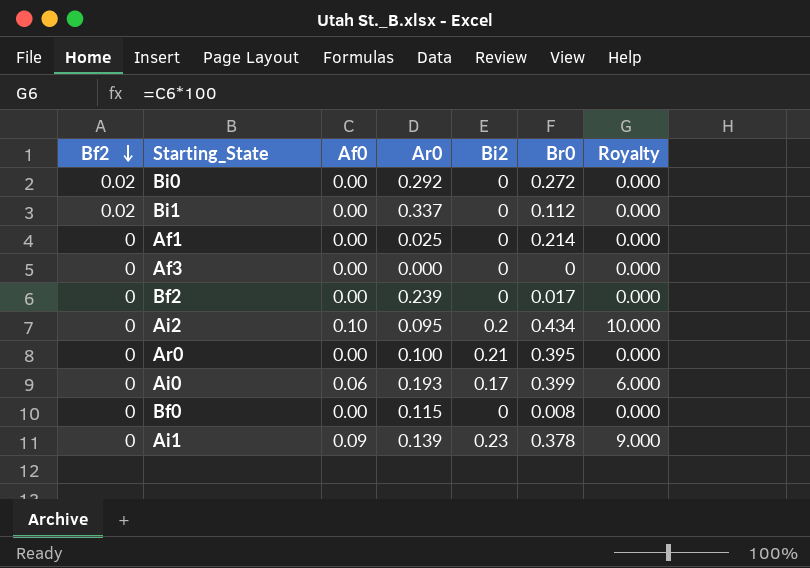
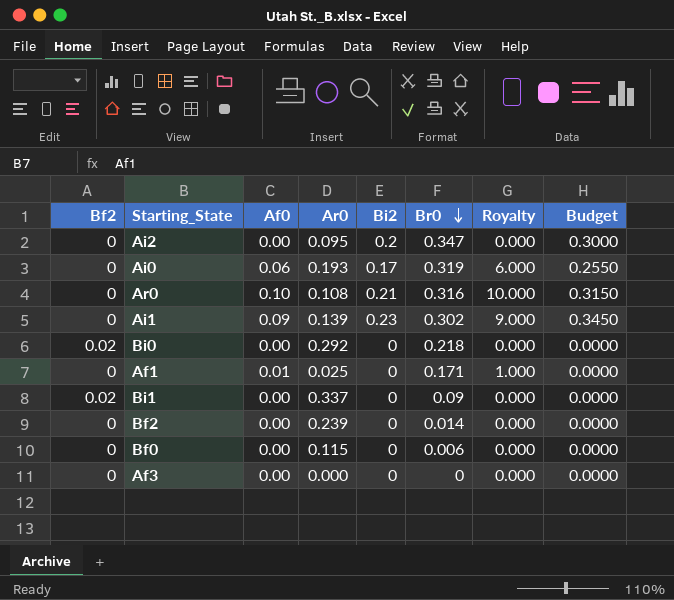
row order: Bf2 descending -> Br0 descending
column Budget | formula: none -> [Bi2] * 1.5
Ai2 | Af0: 0.10 -> 0.00
Ai2 | Br0: 0.434 -> 0.347
Ai2 | Royalty: 10.000 -> 0.000
Ai0 | Br0: 0.399 -> 0.319
Ar0 | Af0: 0.00 -> 0.10
Ar0 | Ar0: 0.100 -> 0.108
Ar0 | Br0: 0.395 -> 0.316
Ar0 | Royalty: 0.000 -> 10.000
Ai1 | Br0: 0.378 -> 0.302
Bi0 | Br0: 0.272 -> 0.218
Af1 | Af0: 0.00 -> 0.01
Af1 | Br0: 0.214 -> 0.171
Af1 | Royalty: 0.000 -> 1.000
Bi1 | Br0: 0.112 -> 0.09
Bf2 | Br0: 0.017 -> 0.014
Bf0 | Br0: 0.008 -> 0.006

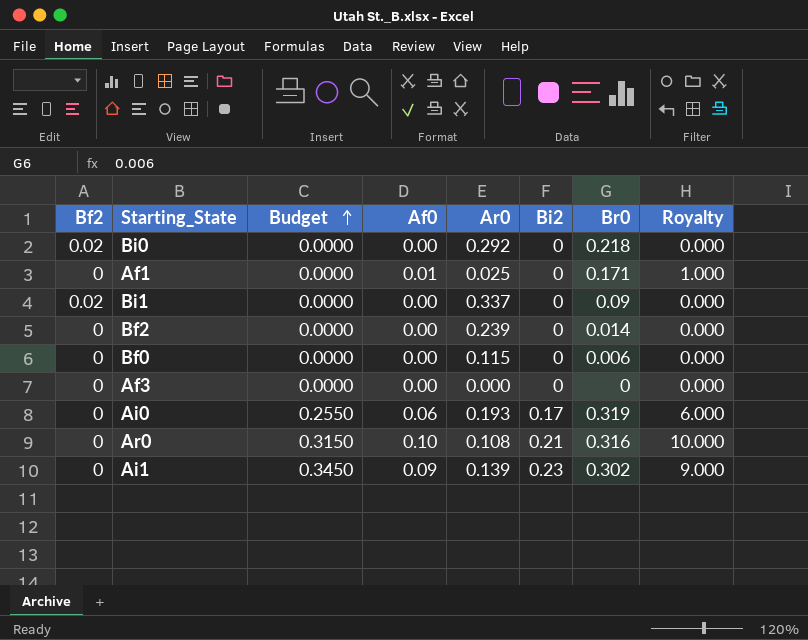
row order: Br0 descending -> Budget ascending
column Budget | position: 8 -> 3
row Ai2: 0 | 0.00 | 0.095 | 0.2 | 0.347 | 0.000 | 0.3000 -> none

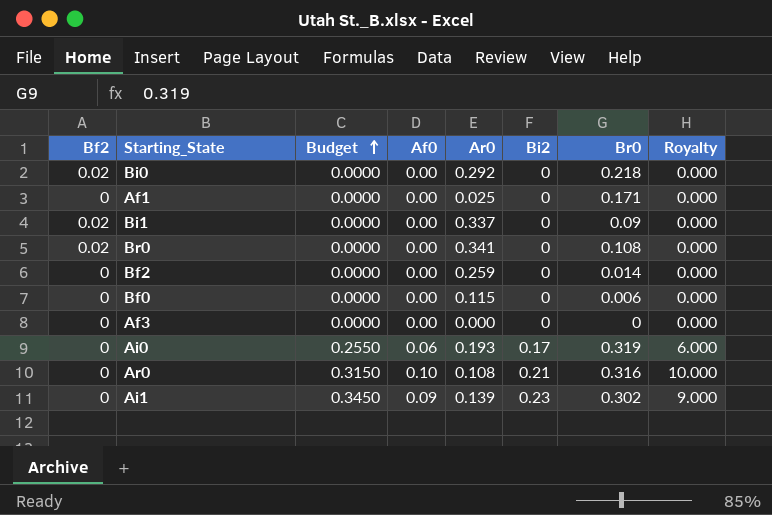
Af1 | Af0: 0.01 -> 0.00
Af1 | Royalty: 1.000 -> 0.000
row Br0: none -> 0.02 | 0.0000 | 0.00 | 0.341 | 0 | 0.108 | 0.000
Bf2 | Ar0: 0.239 -> 0.259

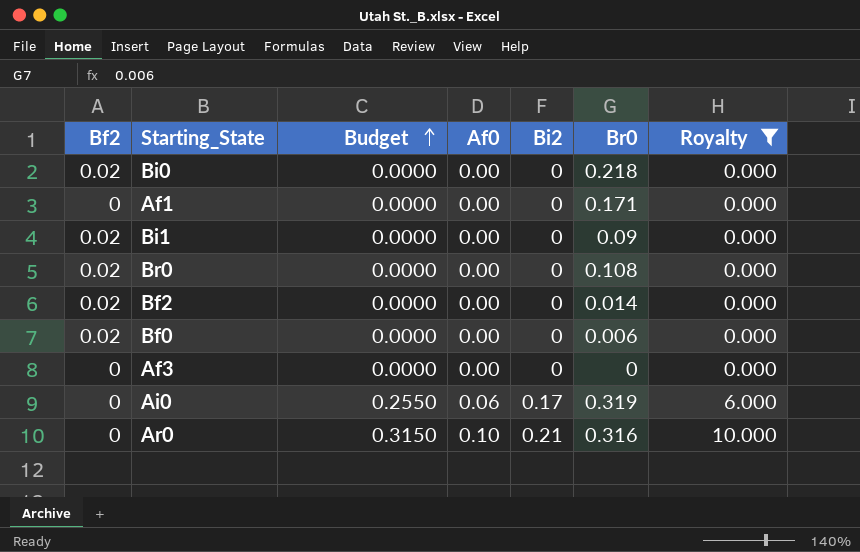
filter: none -> Royalty != 9.000
column Ar0 | position: 5 -> none
Bf2 | Bf2: 0 -> 0.02
Bf0 | Bf2: 0 -> 0.02

